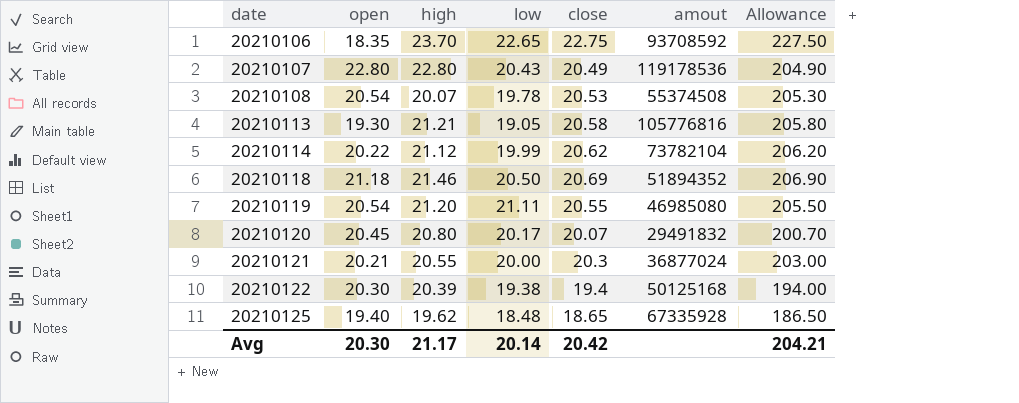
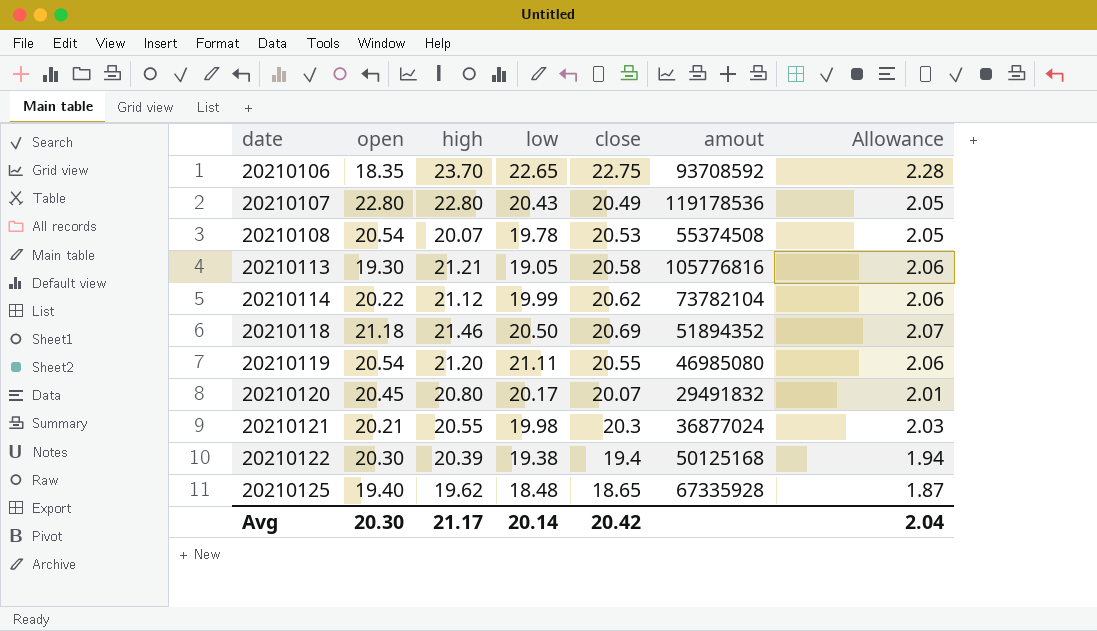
column Allowance | formula: [close] * 10 -> [close] * 0.1
20210121 | low: 20.00 -> 19.98
Avg | Allowance: 204.21 -> 2.04

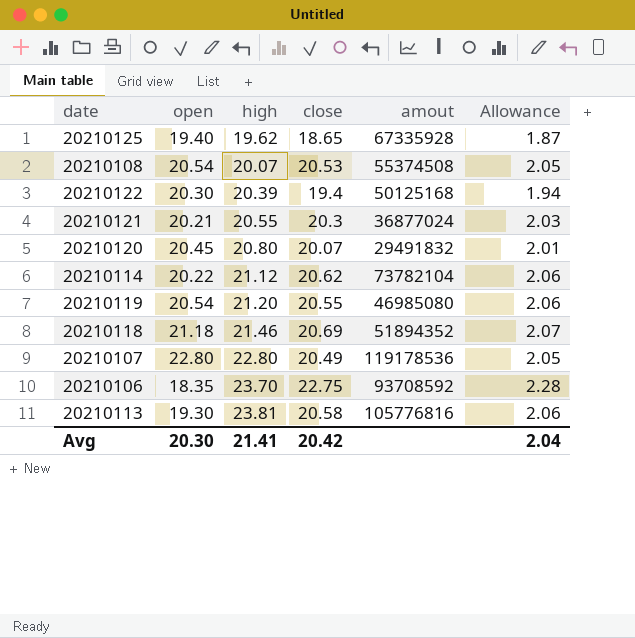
row order: date ascending -> high ascending
column low | position: 4 -> none
20210113 | high: 21.21 -> 23.81
Avg | high: 21.17 -> 21.41

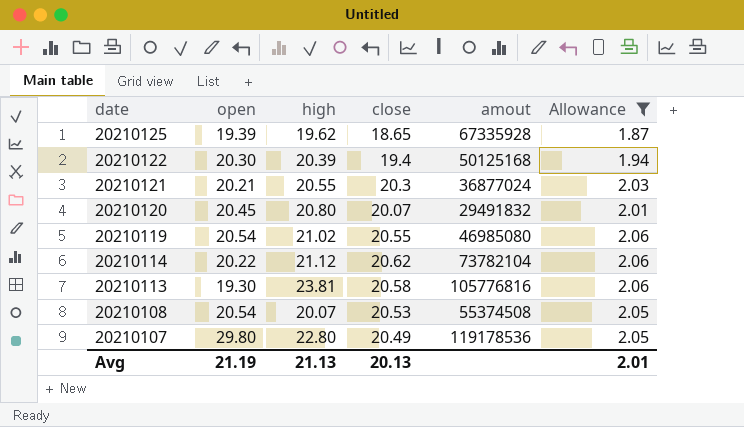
filter: none -> Allowance <= 2.06
row order: high ascending -> date descending
20210125 | open: 19.40 -> 19.39
20210119 | high: 21.20 -> 21.02
20210107 | open: 22.80 -> 29.80
Avg | open: 20.30 -> 21.19
Avg | high: 21.41 -> 21.13
Avg | close: 20.42 -> 20.13
Avg | Allowance: 2.04 -> 2.01

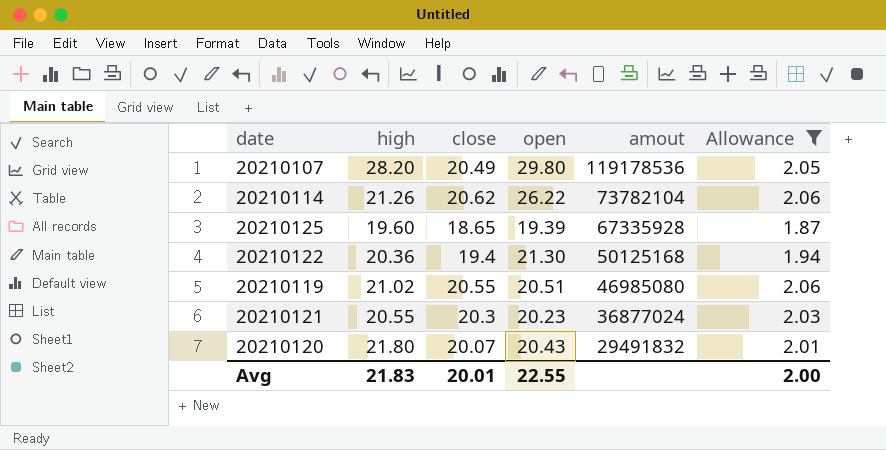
row order: date descending -> amout descending
column open | position: 2 -> 4
row 20210113: 19.30 | 23.81 | 20.58 | 105776816 | 2.06 -> none
row 20210108: 20.54 | 20.07 | 20.53 | 55374508 | 2.05 -> none
20210107 | high: 22.80 -> 28.20
20210114 | high: 21.12 -> 21.26
20210114 | open: 20.22 -> 26.22
20210125 | high: 19.62 -> 19.60
20210122 | high: 20.39 -> 20.36
20210122 | open: 20.30 -> 21.30
20210119 | open: 20.54 -> 20.51
20210121 | open: 20.21 -> 20.23
20210120 | high: 20.80 -> 21.80
20210120 | open: 20.45 -> 20.43
Avg | high: 21.13 -> 21.83
Avg | close: 20.13 -> 20.01
Avg | open: 21.19 -> 22.55
Avg | Allowance: 2.01 -> 2.00

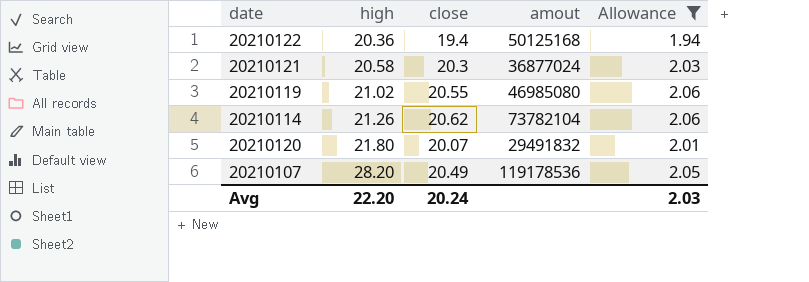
row order: amout descending -> high ascending
column open | position: 4 -> none
row 20210125: 19.60 | 18.65 | 19.39 | 67335928 | 1.87 -> none
20210121 | high: 20.55 -> 20.58
Avg | high: 21.83 -> 22.20
Avg | close: 20.01 -> 20.24
Avg | Allowance: 2.00 -> 2.03

